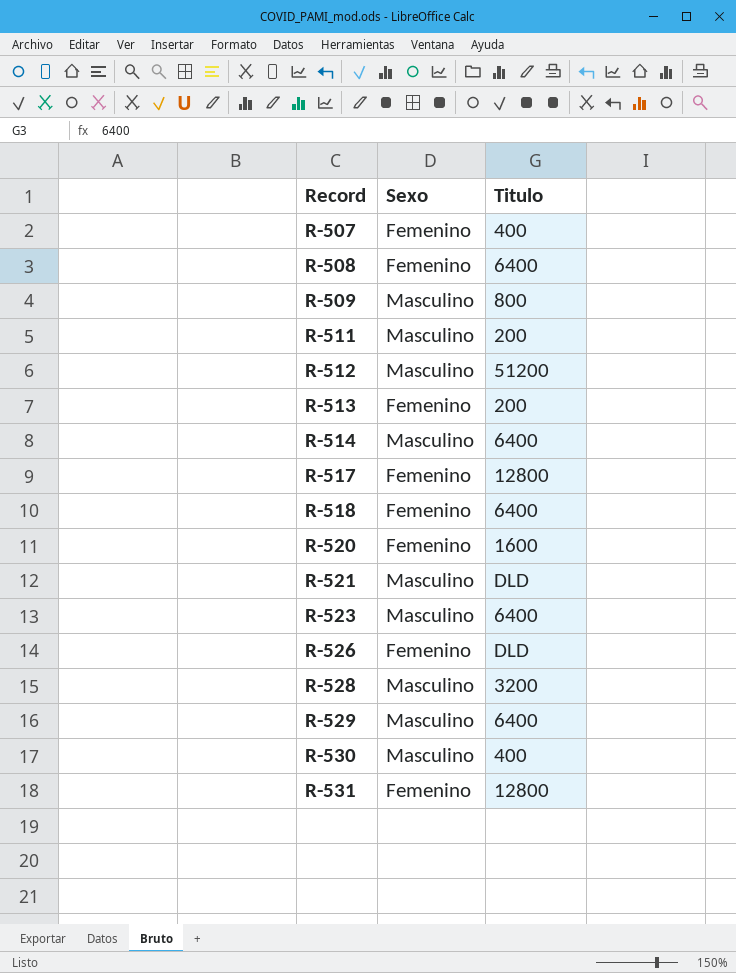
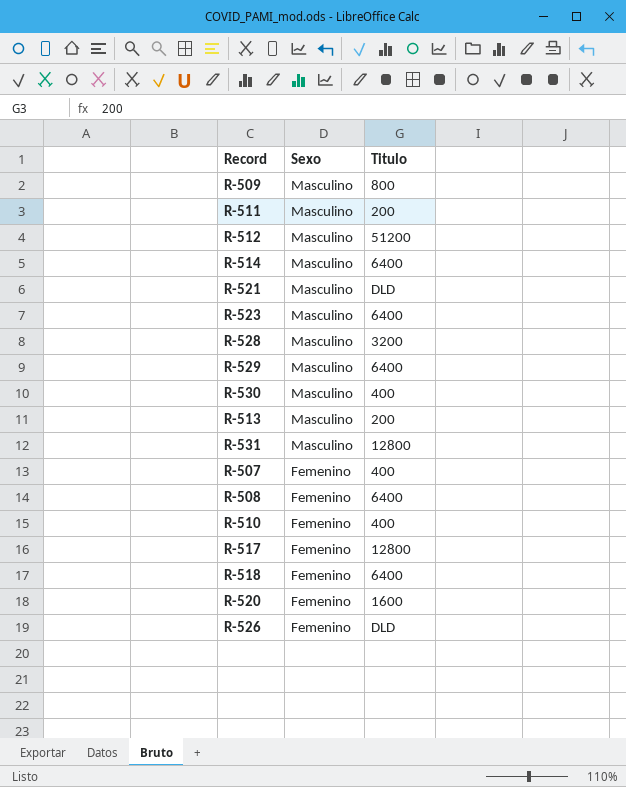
row order: Record ascending -> Sexo descending
R-513 | Sexo: Femenino -> Masculino
R-531 | Sexo: Femenino -> Masculino
row R-510: none -> Femenino | 400

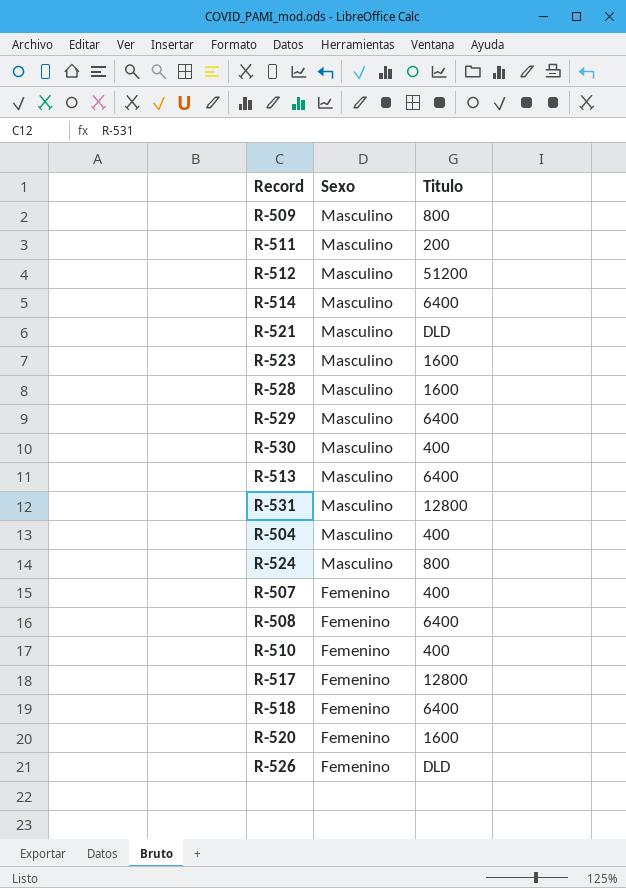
R-523 | Titulo: 6400 -> 1600
R-528 | Titulo: 3200 -> 1600
R-513 | Titulo: 200 -> 6400
row R-504: none -> Masculino | 400
row R-524: none -> Masculino | 800

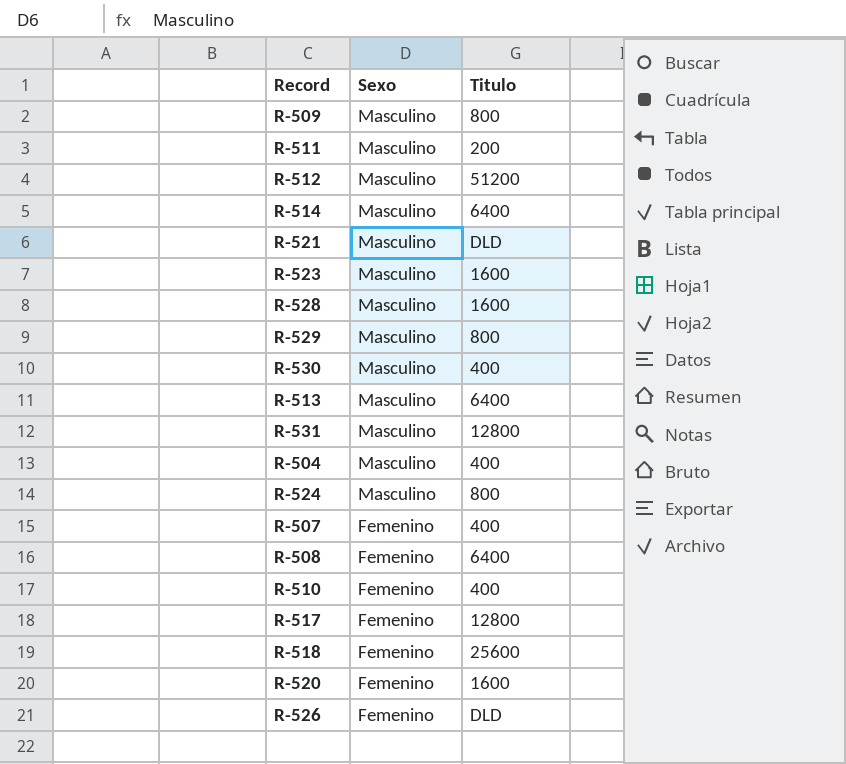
R-529 | Titulo: 6400 -> 800
R-518 | Titulo: 6400 -> 25600

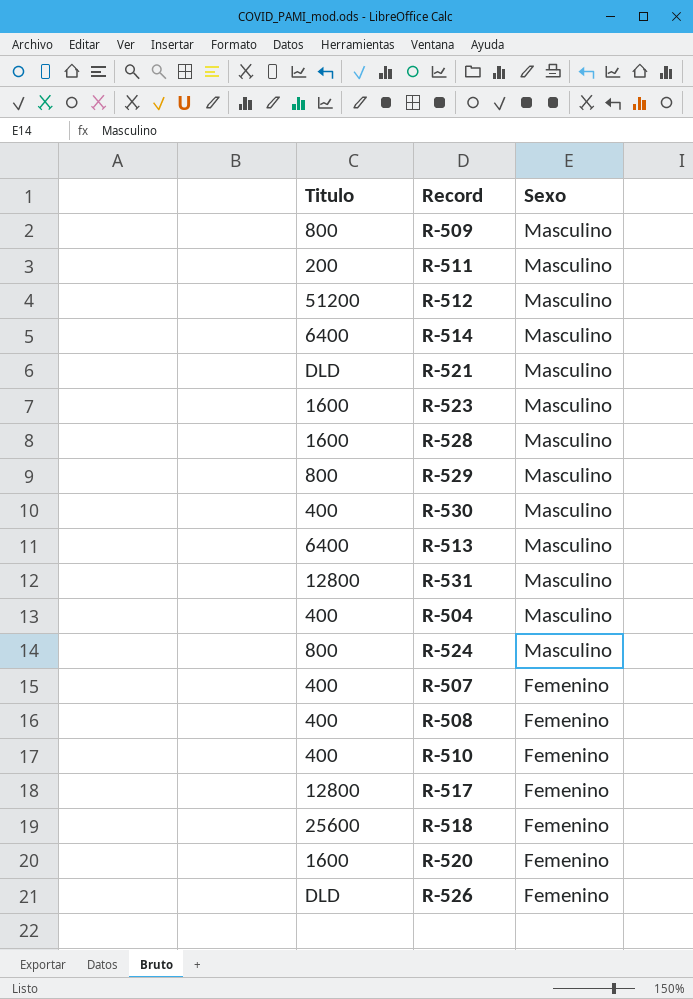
column Titulo | position: 3 -> 1
R-508 | Titulo: 6400 -> 400

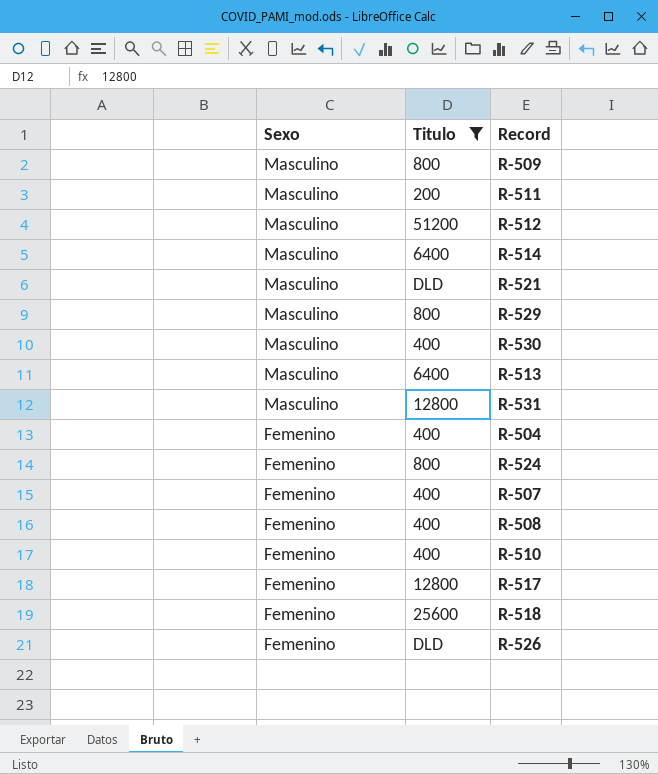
filter: none -> Titulo != 1600
column Sexo | position: 3 -> 1
R-504 | Sexo: Masculino -> Femenino
R-524 | Sexo: Masculino -> Femenino

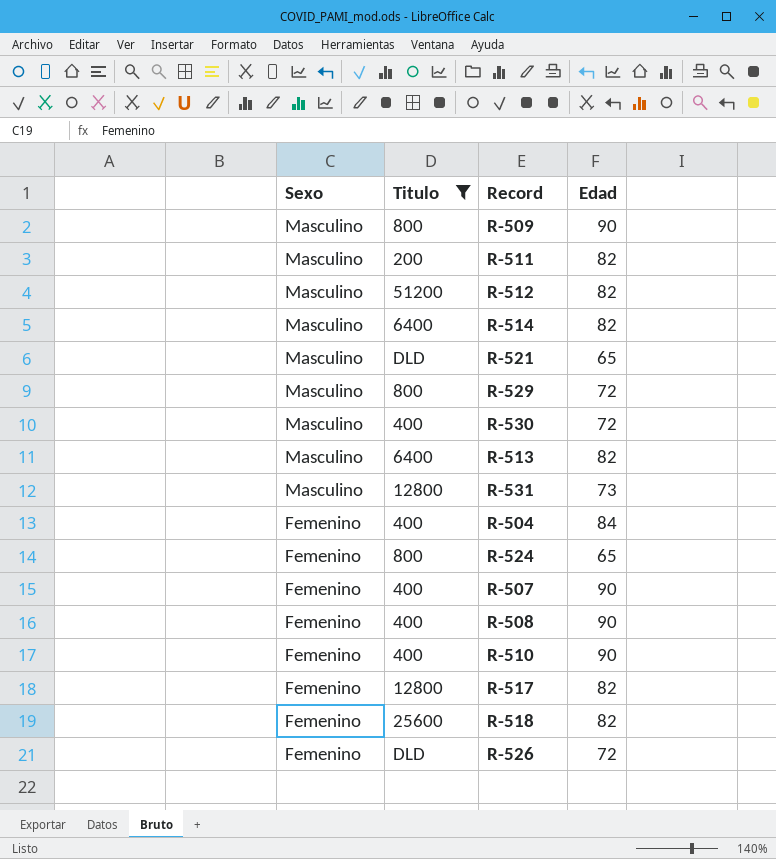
column Edad | position: none -> 4

